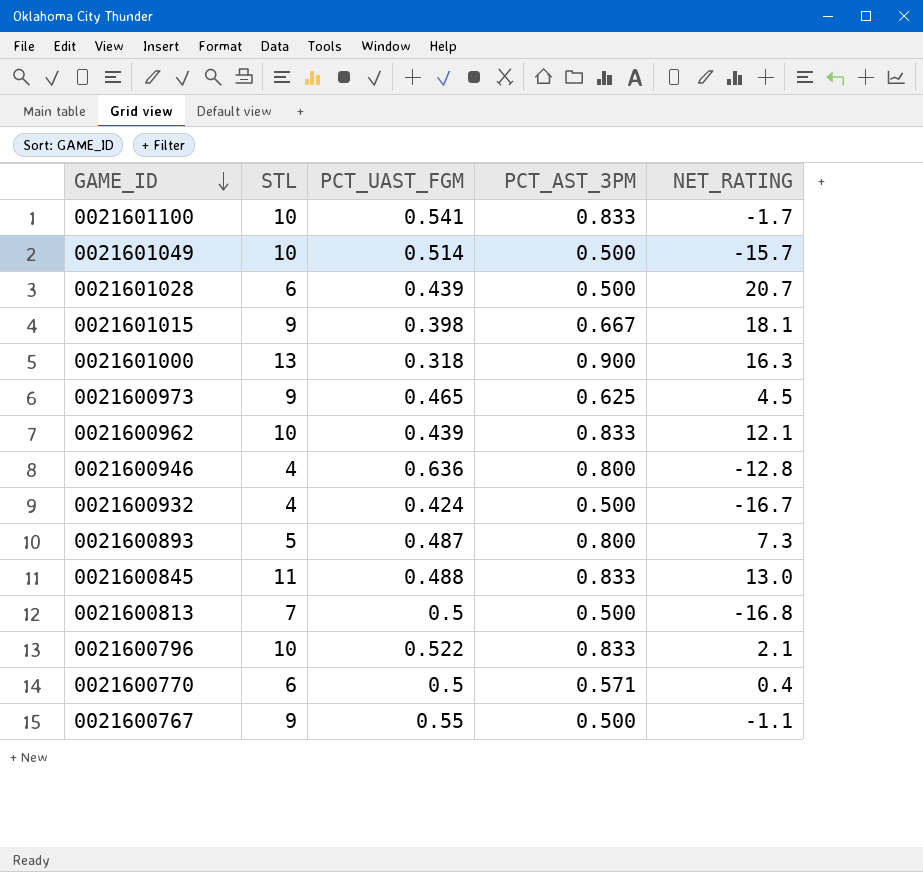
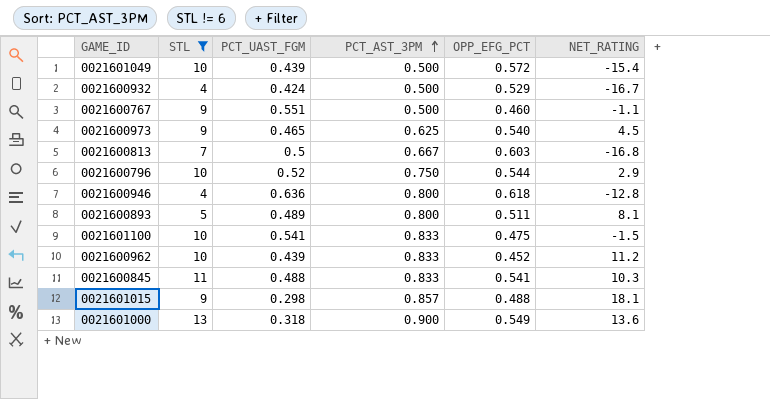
filter: none -> STL != 6
row order: GAME_ID descending -> PCT_AST_3PM ascending
column OPP_EFG_PCT | position: none -> 5
0021601049 | PCT_UAST_FGM: 0.514 -> 0.439
0021601049 | NET_RATING: -15.7 -> -15.4
0021600767 | PCT_UAST_FGM: 0.55 -> 0.551
0021600813 | PCT_AST_3PM: 0.500 -> 0.667
0021600796 | PCT_UAST_FGM: 0.522 -> 0.52
0021600796 | PCT_AST_3PM: 0.833 -> 0.750
0021600796 | NET_RATING: 2.1 -> 2.9
0021600893 | PCT_UAST_FGM: 0.487 -> 0.489
0021600893 | NET_RATING: 7.3 -> 8.1
0021601100 | NET_RATING: -1.7 -> -1.5
0021600962 | NET_RATING: 12.1 -> 11.2
0021600845 | NET_RATING: 13.0 -> 10.3
0021601015 | PCT_UAST_FGM: 0.398 -> 0.298
0021601015 | PCT_AST_3PM: 0.667 -> 0.857
0021601000 | NET_RATING: 16.3 -> 13.6

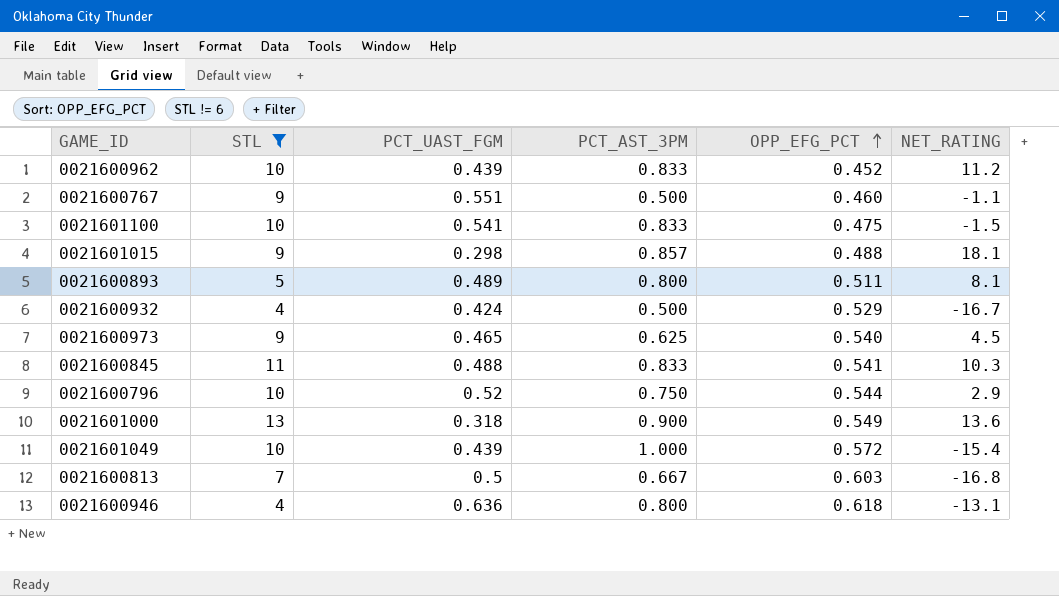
row order: PCT_AST_3PM ascending -> OPP_EFG_PCT ascending
0021601049 | PCT_AST_3PM: 0.500 -> 1.000
0021600946 | NET_RATING: -12.8 -> -13.1

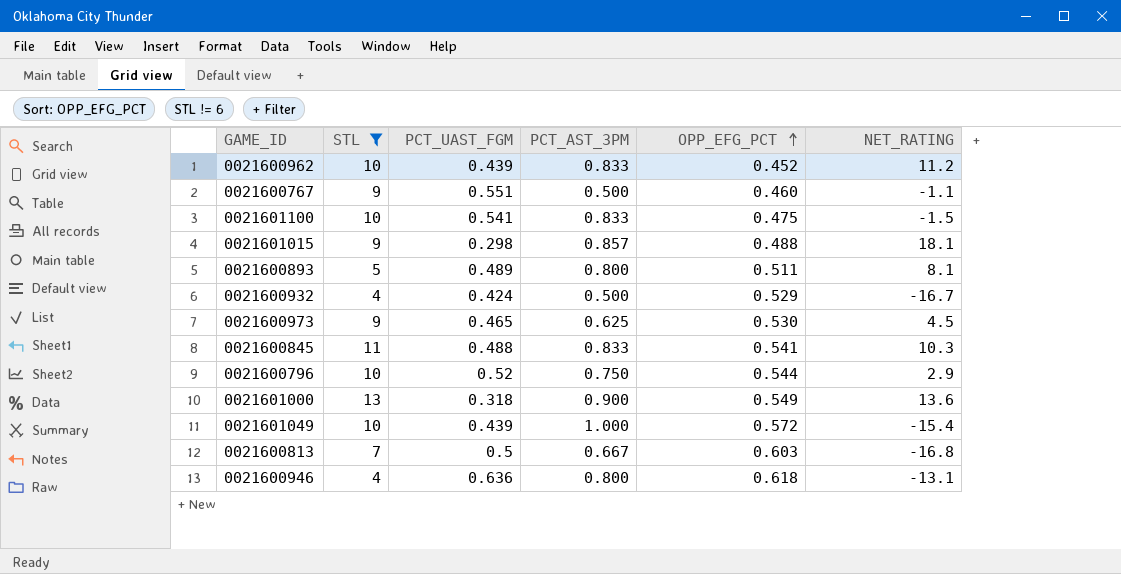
0021600973 | OPP_EFG_PCT: 0.540 -> 0.530

